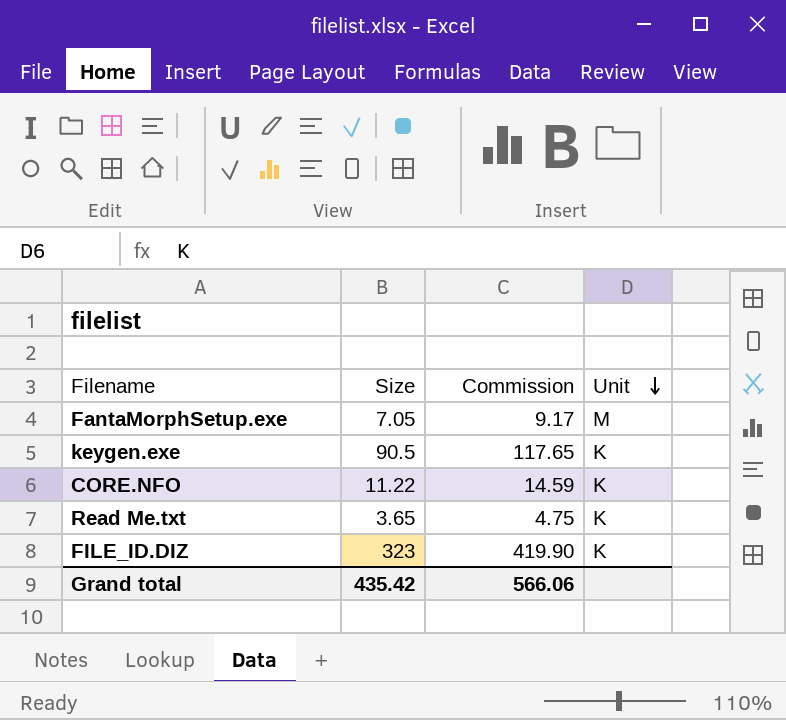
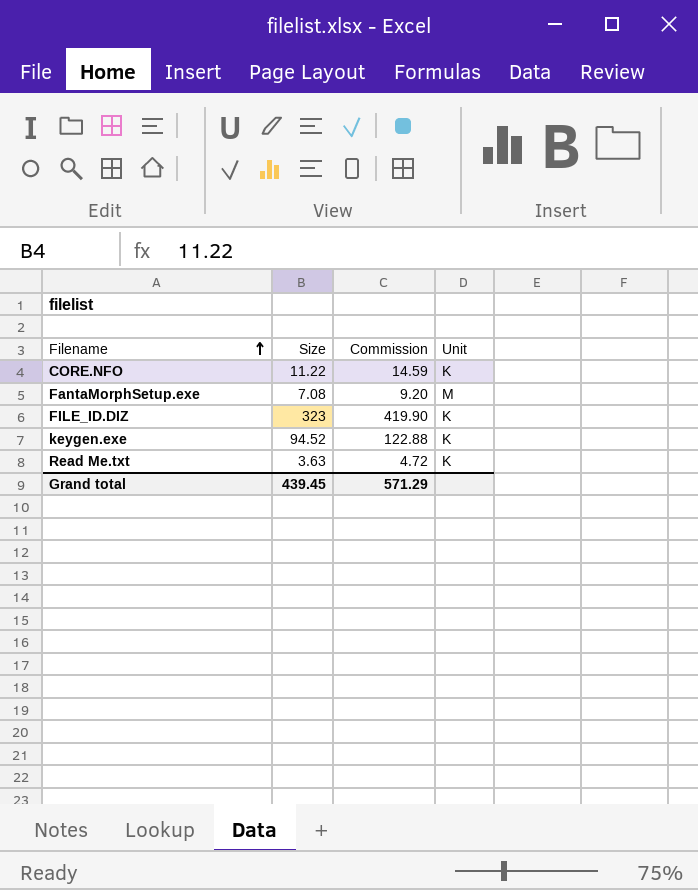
row order: Unit descending -> Filename ascending
FantaMorphSetup.exe | Size: 7.05 -> 7.08
FantaMorphSetup.exe | Commission: 9.17 -> 9.20
keygen.exe | Size: 90.5 -> 94.52
keygen.exe | Commission: 117.65 -> 122.88
Read Me.txt | Size: 3.65 -> 3.63
Read Me.txt | Commission: 4.75 -> 4.72
Grand total | Size: 435.42 -> 439.45
Grand total | Commission: 566.06 -> 571.29

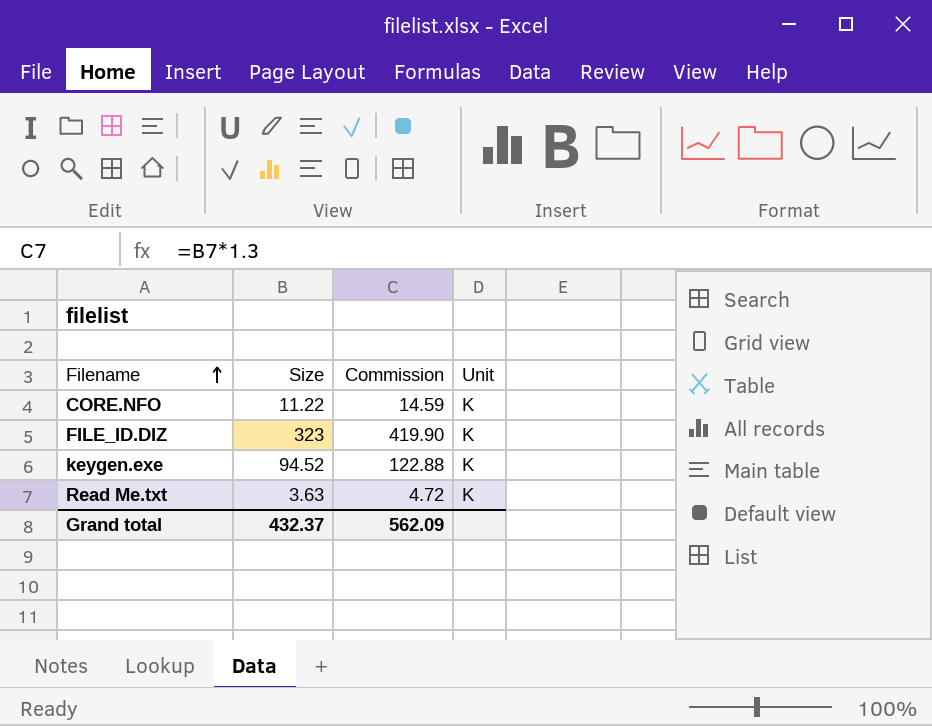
row FantaMorphSetup.exe: 7.08 | 9.20 | M -> none
Grand total | Size: 439.45 -> 432.37
Grand total | Commission: 571.29 -> 562.09

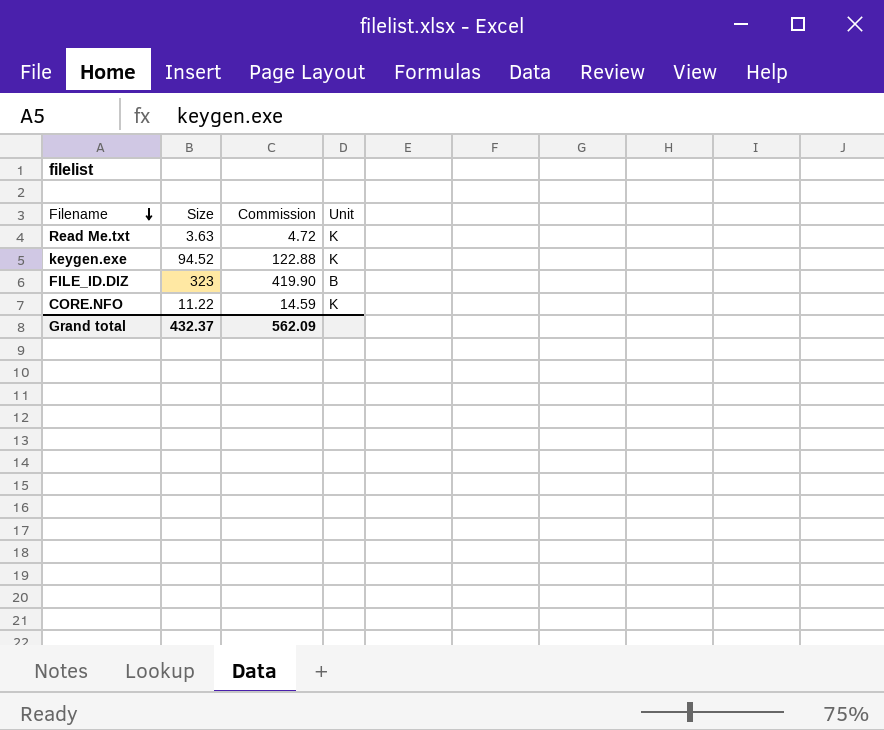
row order: Filename ascending -> Filename descending
FILE_ID.DIZ | Unit: K -> B

